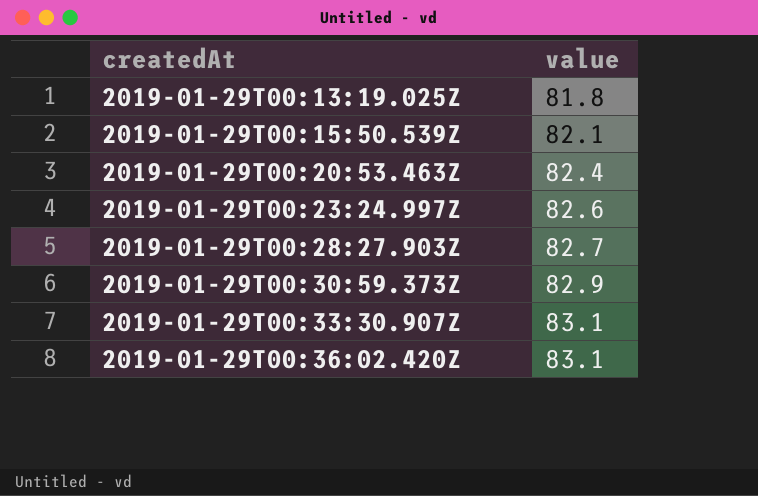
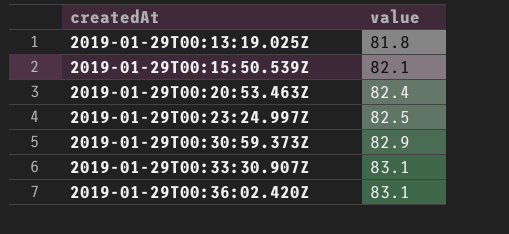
row 2019-01-29T00:28:27.903Z: 82.7 -> none
2019-01-29T00:23:24.997Z | value: 82.6 -> 82.5

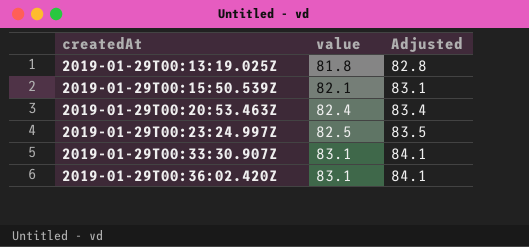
column Adjusted | formula: none -> [value] + 1
row 2019-01-29T00:30:59.373Z: 82.9 -> none

